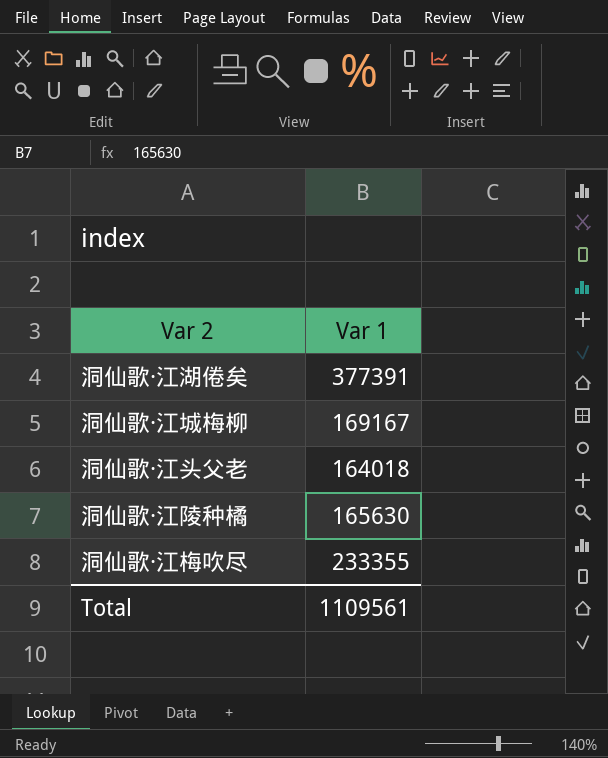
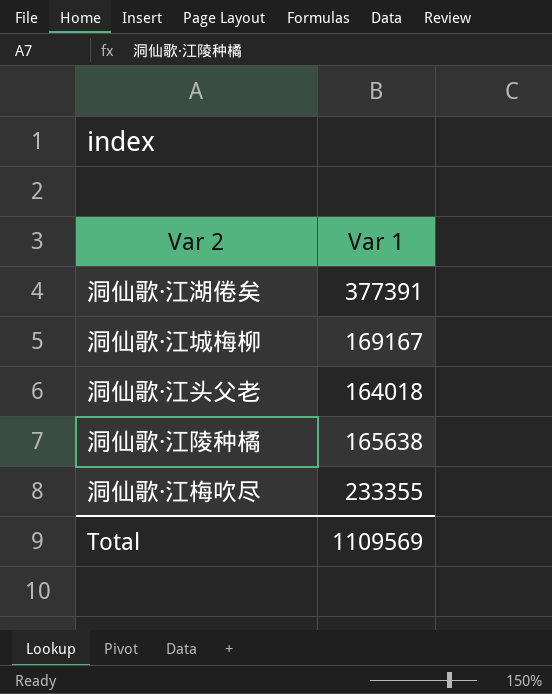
洞仙歌·江陵种橘 | Var 1: 165630 -> 165638
Total | Var 1: 1109561 -> 1109569

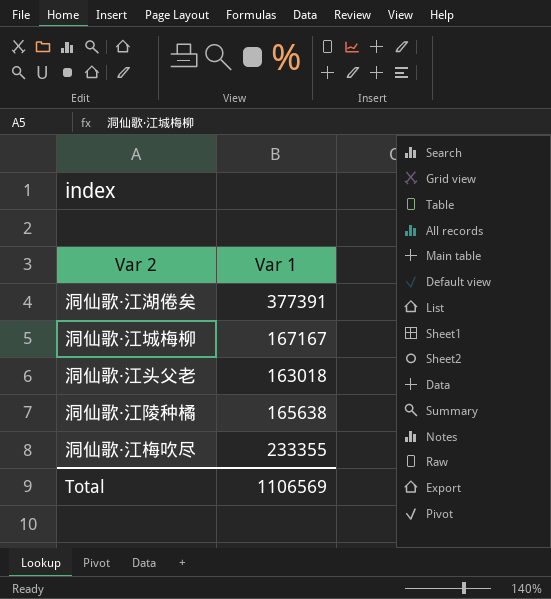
洞仙歌·江城梅柳 | Var 1: 169167 -> 167167
洞仙歌·江头父老 | Var 1: 164018 -> 163018
Total | Var 1: 1109569 -> 1106569

